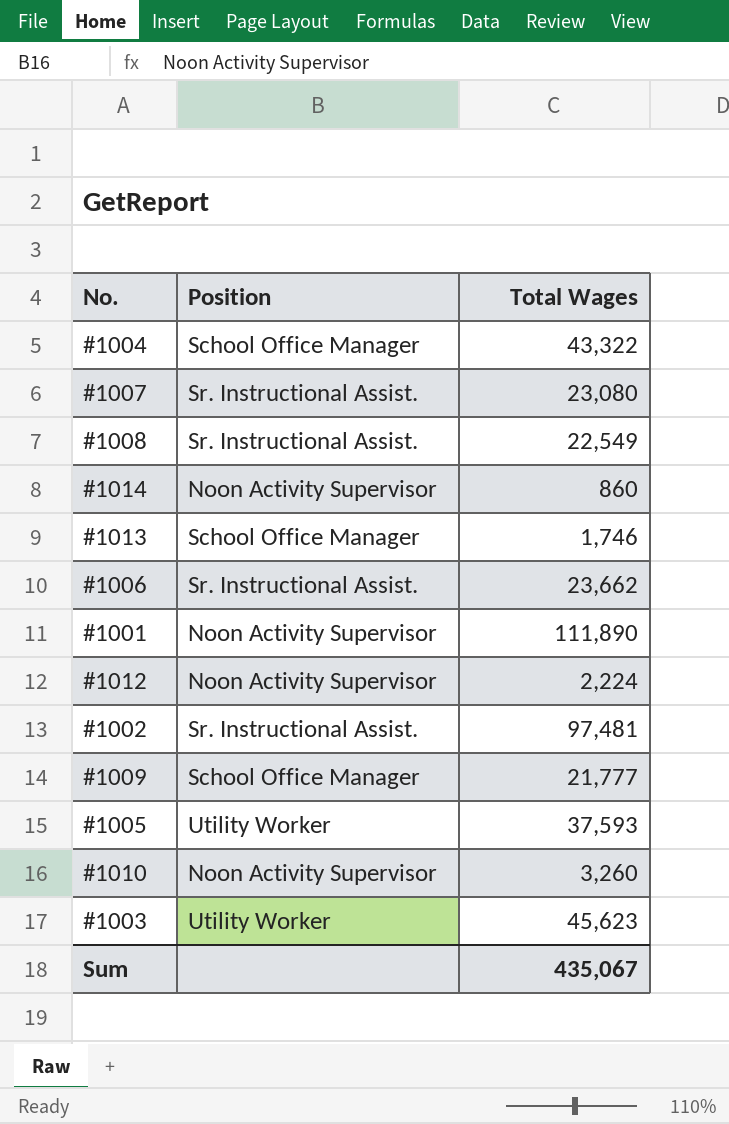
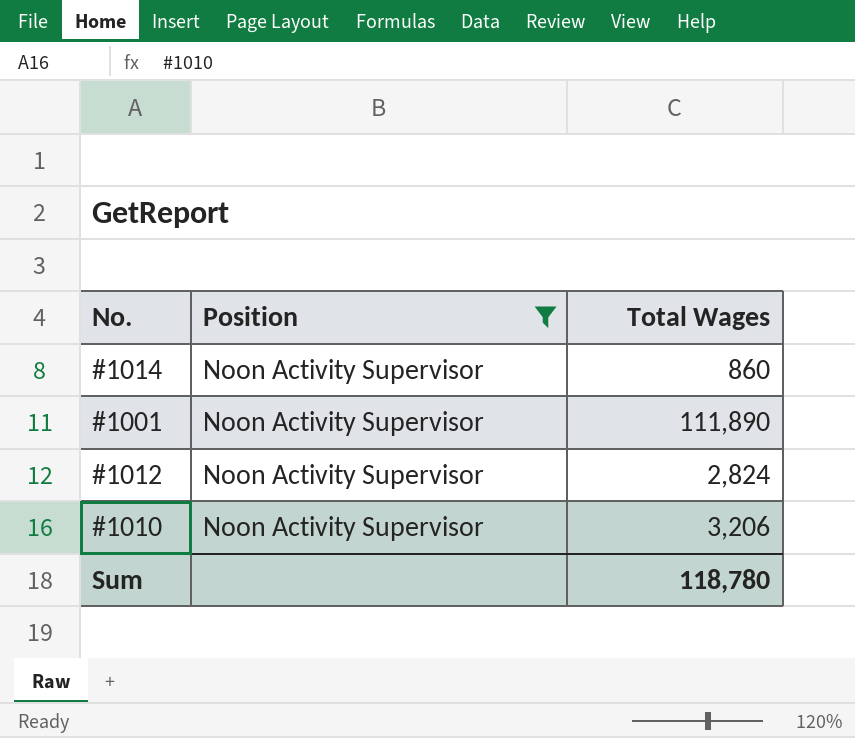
filter: none -> Position = Noon Activity Supervisor
#1012 | Total Wages: 2,224 -> 2,824
#1010 | Total Wages: 3,260 -> 3,206
Sum | Total Wages: 435,067 -> 118,780

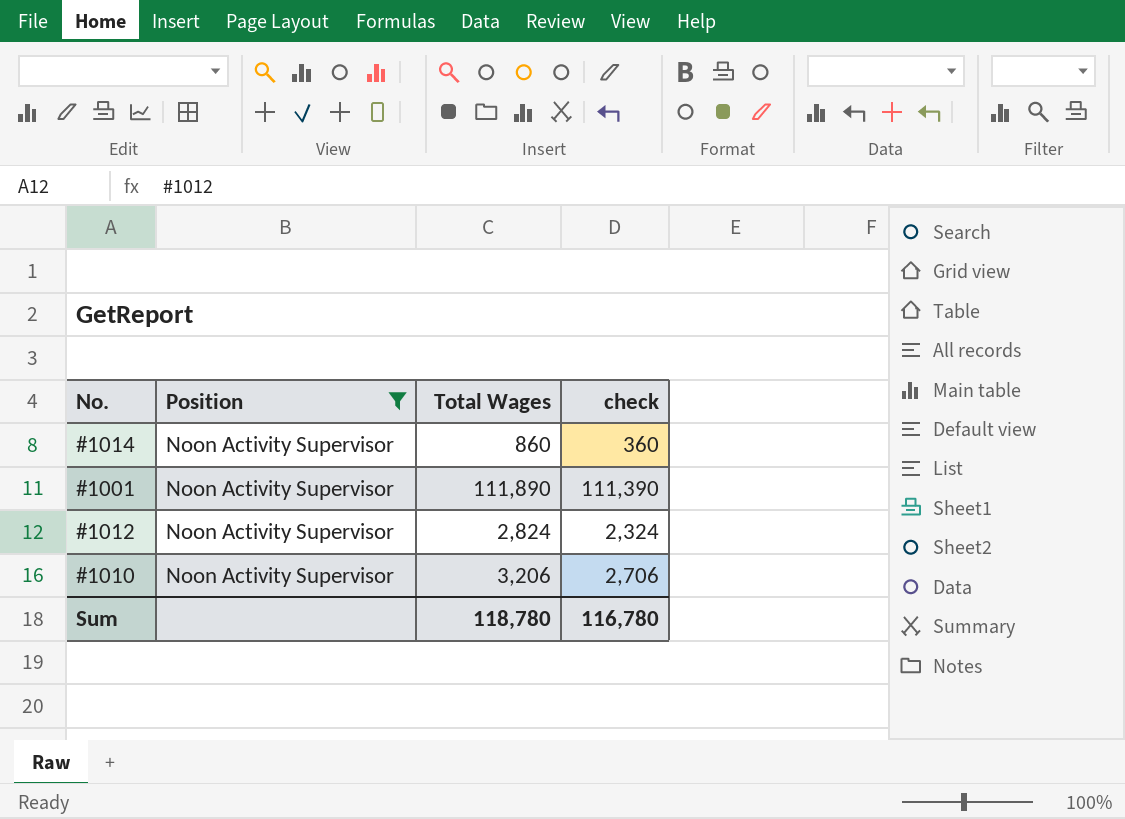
column check | formula: none -> [Total Wages] - 500

